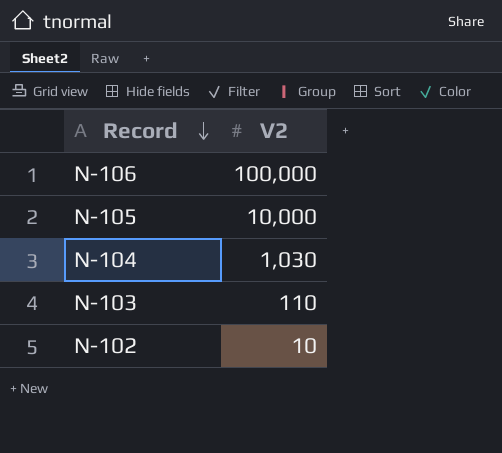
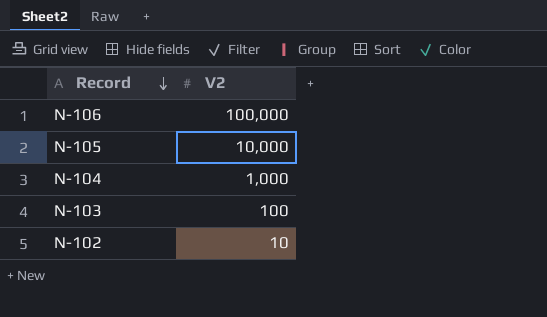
N-104 | V2: 1,030 -> 1,000
N-103 | V2: 110 -> 100

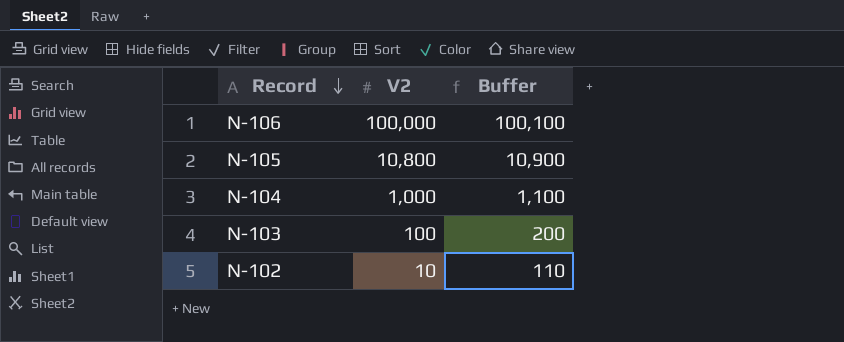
column Buffer | formula: none -> [V2] + 100
N-105 | V2: 10,000 -> 10,800

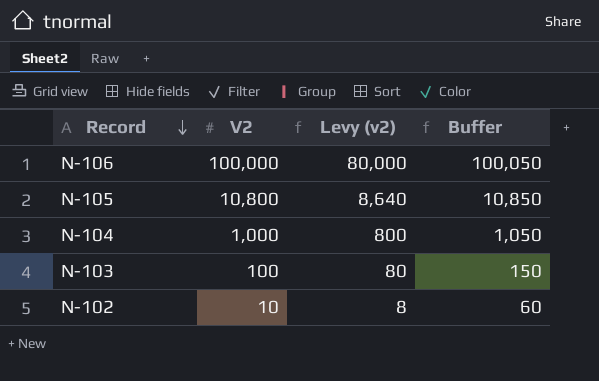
column Levy (v2) | formula: none -> [V2] * 0.8
column Buffer | formula: [V2] + 100 -> [V2] + 50

